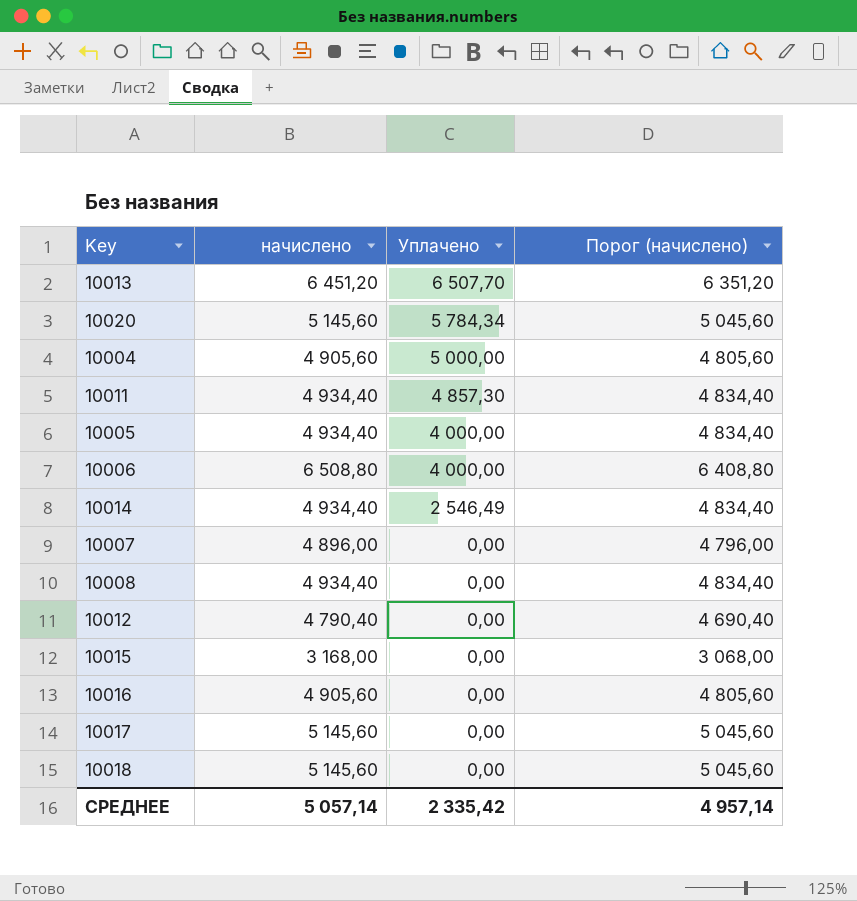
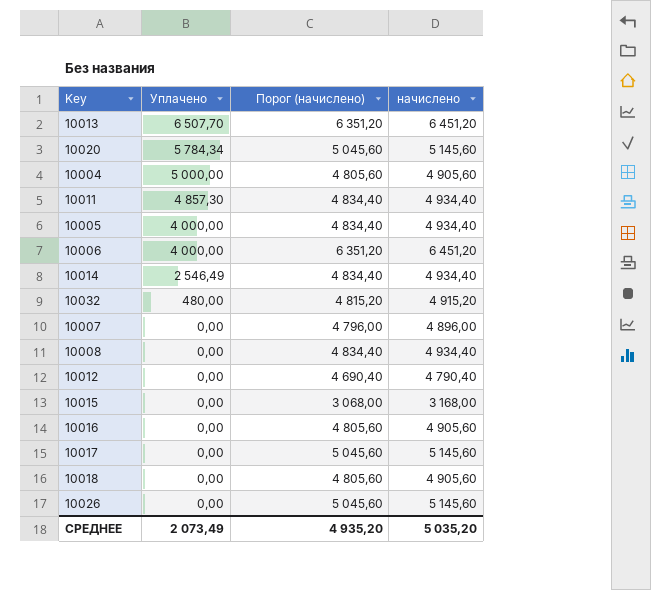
column начислено | position: 2 -> 4
10006 | Порог (начислено): 6 408,80 -> 6 351,20
10006 | начислено: 6 508,80 -> 6 451,20
row 10032: none -> 480,00 | 4 815,20 | 4 915,20
10018 | Порог (начислено): 5 045,60 -> 4 805,60
10018 | начислено: 5 145,60 -> 4 905,60
row 10026: none -> 0,00 | 5 045,60 | 5 145,60
СРЕДНЕЕ | Уплачено: 2 335,42 -> 2 073,49
СРЕДНЕЕ | Порог (начислено): 4 957,14 -> 4 935,20
СРЕДНЕЕ | начислено: 5 057,14 -> 5 035,20

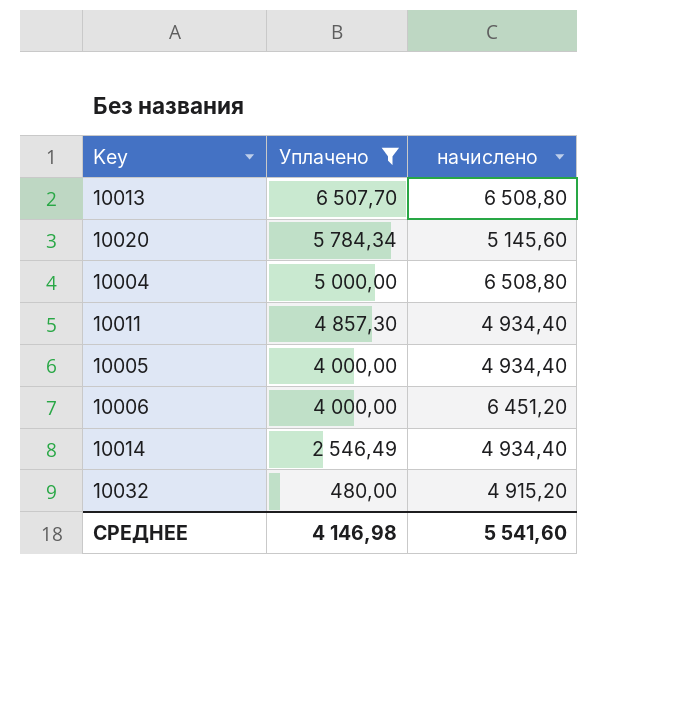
filter: none -> Уплачено != 0,00
column Порог (начислено) | formula: [начислено] - 100 -> none
10013 | начислено: 6 451,20 -> 6 508,80
10004 | начислено: 4 905,60 -> 6 508,80
СРЕДНЕЕ | Уплачено: 2 073,49 -> 4 146,98
СРЕДНЕЕ | начислено: 5 035,20 -> 5 541,60

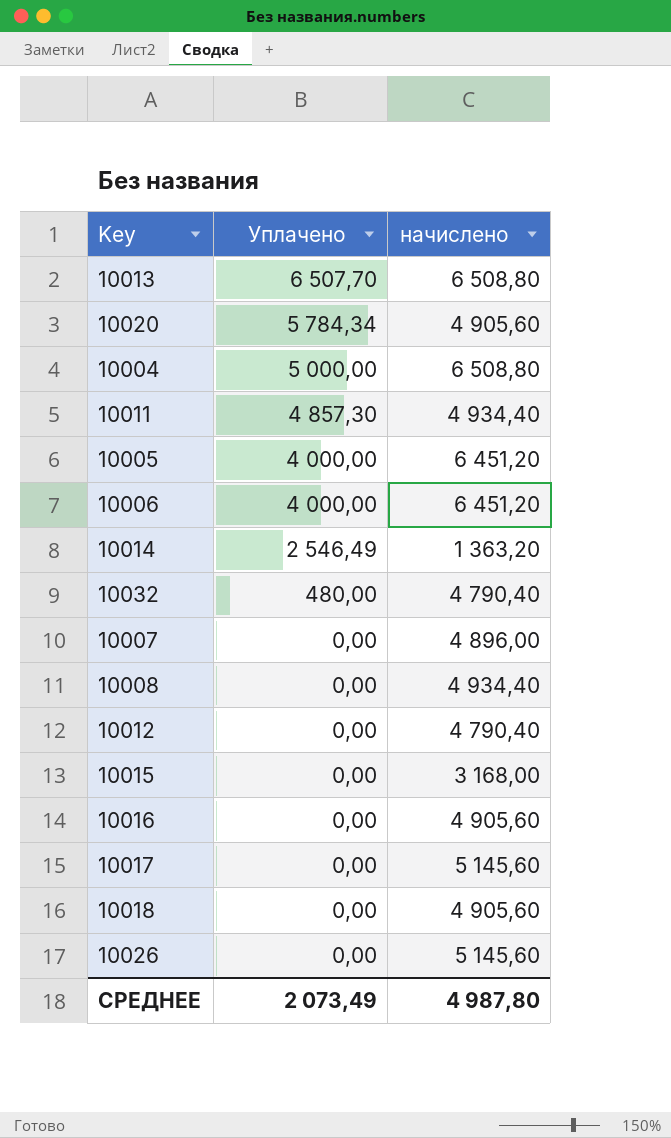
filter: Уплачено != 0,00 -> none
10020 | начислено: 5 145,60 -> 4 905,60
10005 | начислено: 4 934,40 -> 6 451,20
10014 | начислено: 4 934,40 -> 1 363,20
10032 | начислено: 4 915,20 -> 4 790,40
СРЕДНЕЕ | Уплачено: 4 146,98 -> 2 073,49
СРЕДНЕЕ | начислено: 5 541,60 -> 4 987,80

